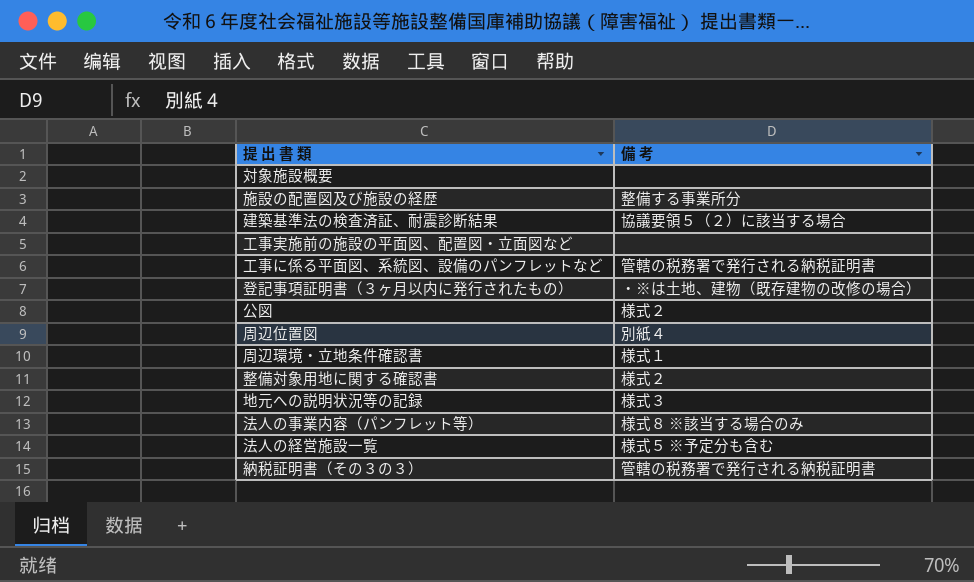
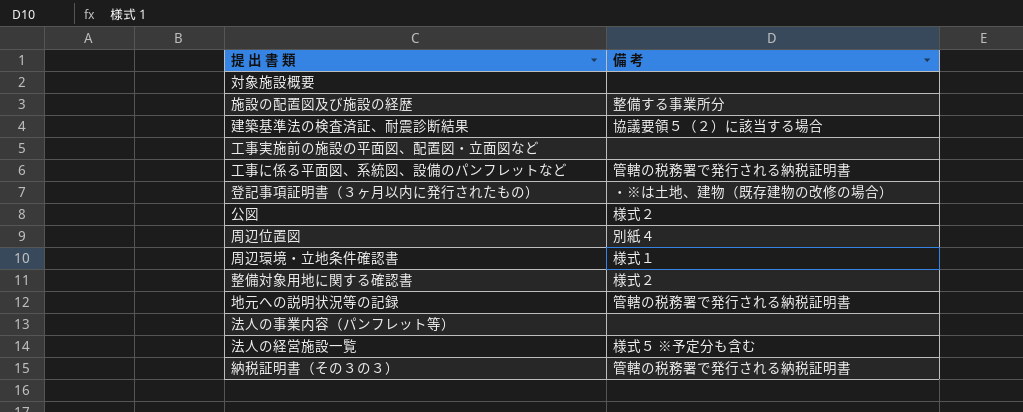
地元への説明状況等の記録 | 備 考: 様式３ -> 管轄の税務署で発行される納税証明書
法人の事業内容（パンフレット等） | 備 考: 様式８ ※該当する場合のみ -> none

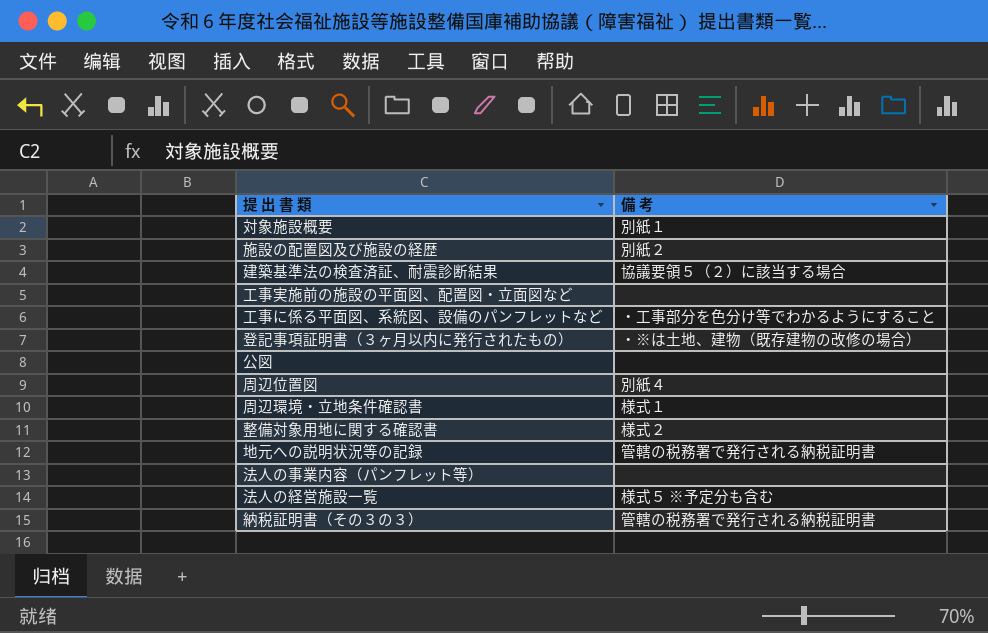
対象施設概要 | 備 考: none -> 別紙１
施設の配置図及び施設の経歴 | 備 考: 整備する事業所分 -> 別紙２
工事に係る平面図、系統図、設備のパンフレットなど | 備 考: 管轄の税務署で発行される納税証明書 -> ・工事部分を色分け等でわかるようにすること
公図 | 備 考: 様式２ -> none

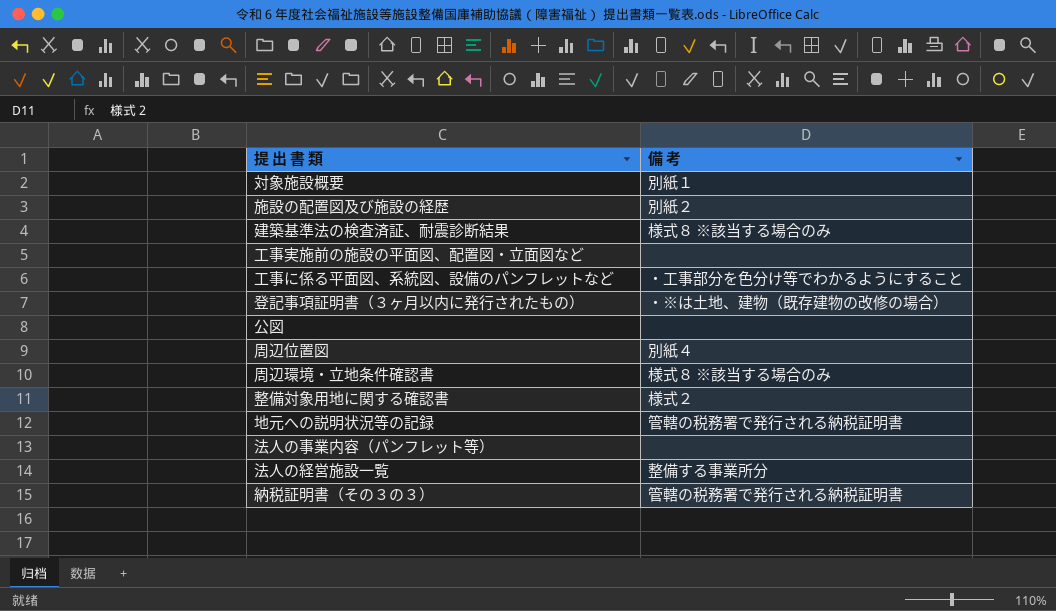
建築基準法の検査済証、耐震診断結果 | 備 考: 協議要領５（２）に該当する場合 -> 様式８ ※該当する場合のみ
周辺環境・立地条件確認書 | 備 考: 様式１ -> 様式８ ※該当する場合のみ
法人の経営施設一覧 | 備 考: 様式５ ※予定分も含む -> 整備する事業所分

